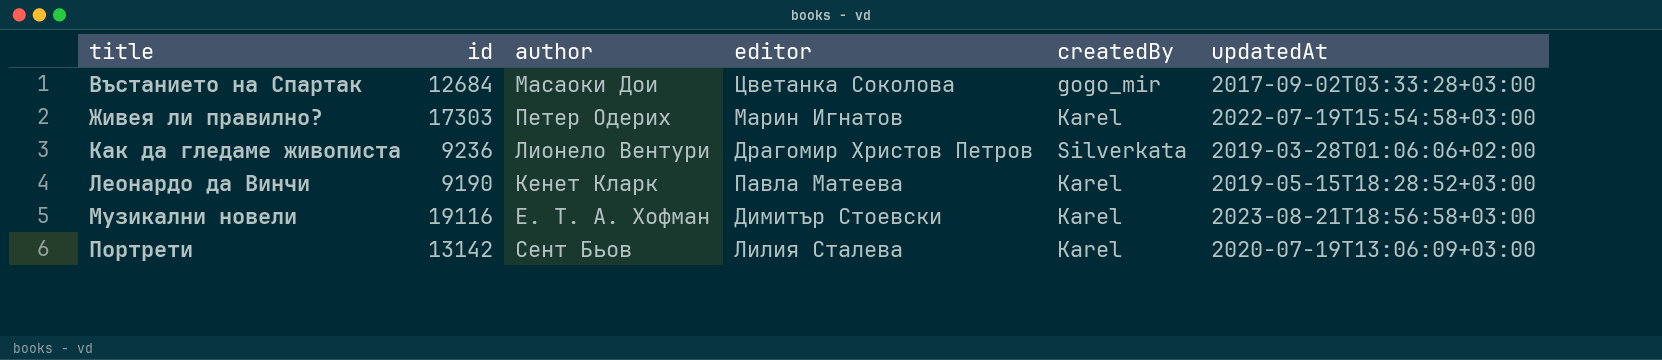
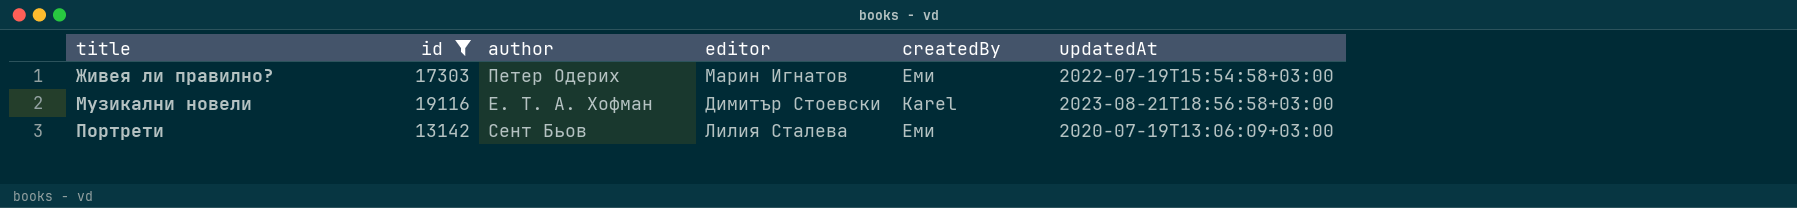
filter: none -> id >= 13142
Живея ли правилно? | createdBy: Karel -> Еми
Портрети | createdBy: Karel -> Еми

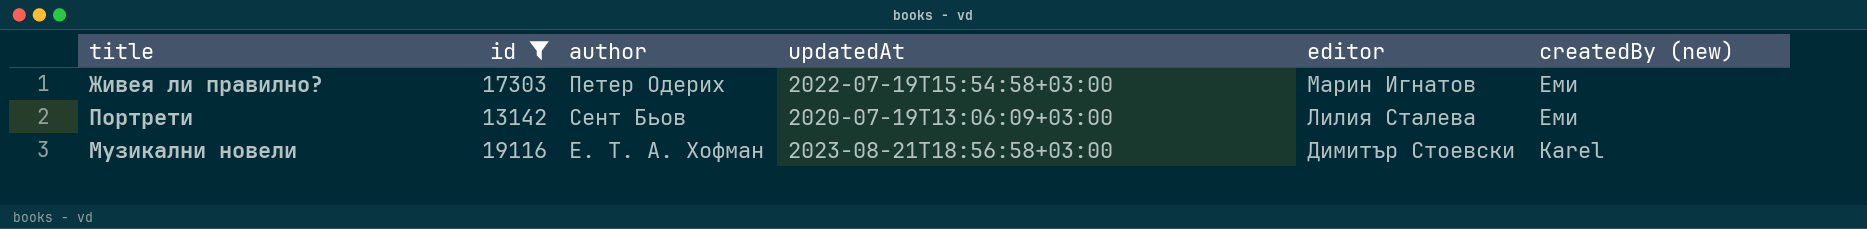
row order: title ascending -> editor descending
column updatedAt | position: 6 -> 4
column name: createdBy -> createdBy (new)

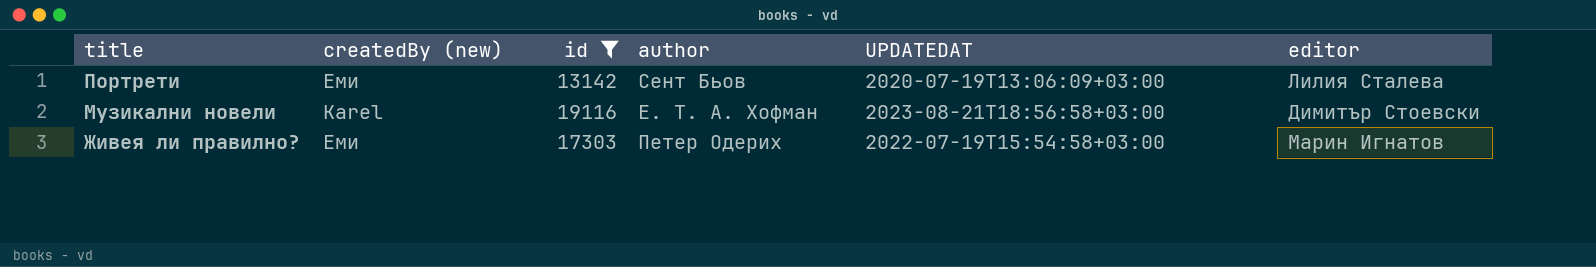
row order: editor descending -> title descending
column createdBy (new) | position: 6 -> 2
column name: updatedAt -> UPDATEDAT

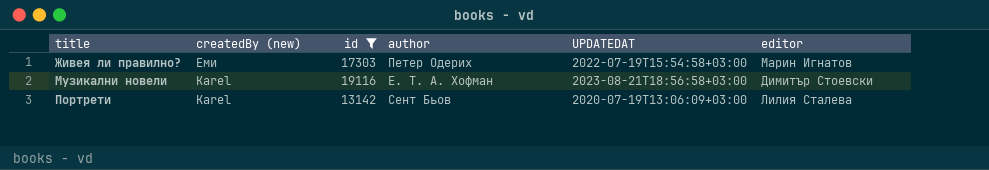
row order: title descending -> title ascending
Портрети | createdBy (new): Еми -> Karel

